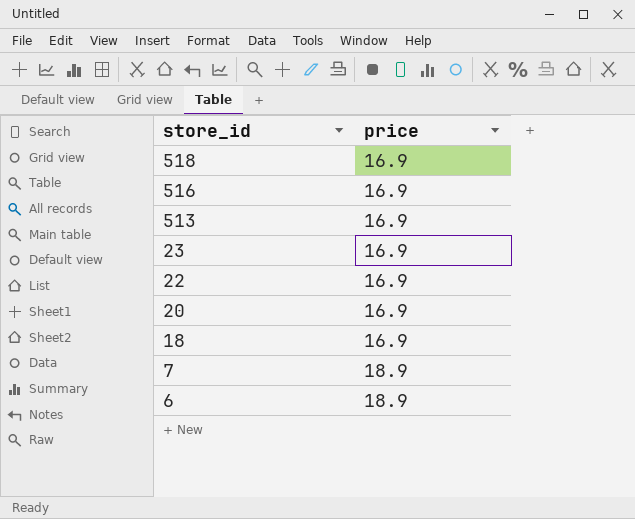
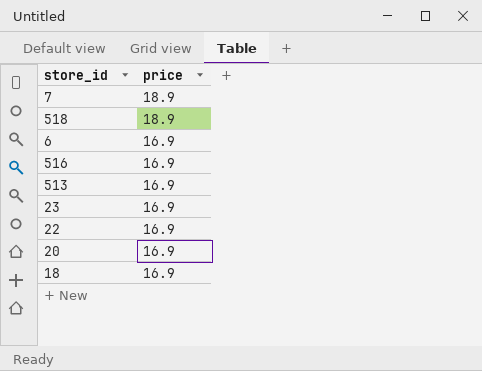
row order: store_id descending -> price descending
518 | price: 16.9 -> 18.9
6 | price: 18.9 -> 16.9

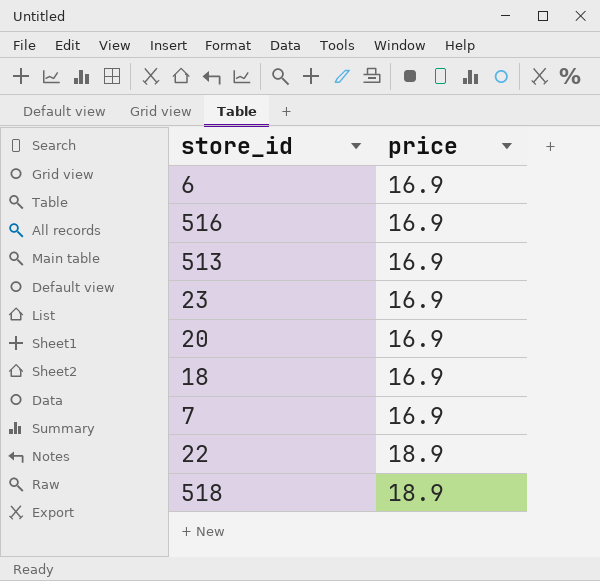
row order: price descending -> price ascending
7 | price: 18.9 -> 16.9
22 | price: 16.9 -> 18.9

